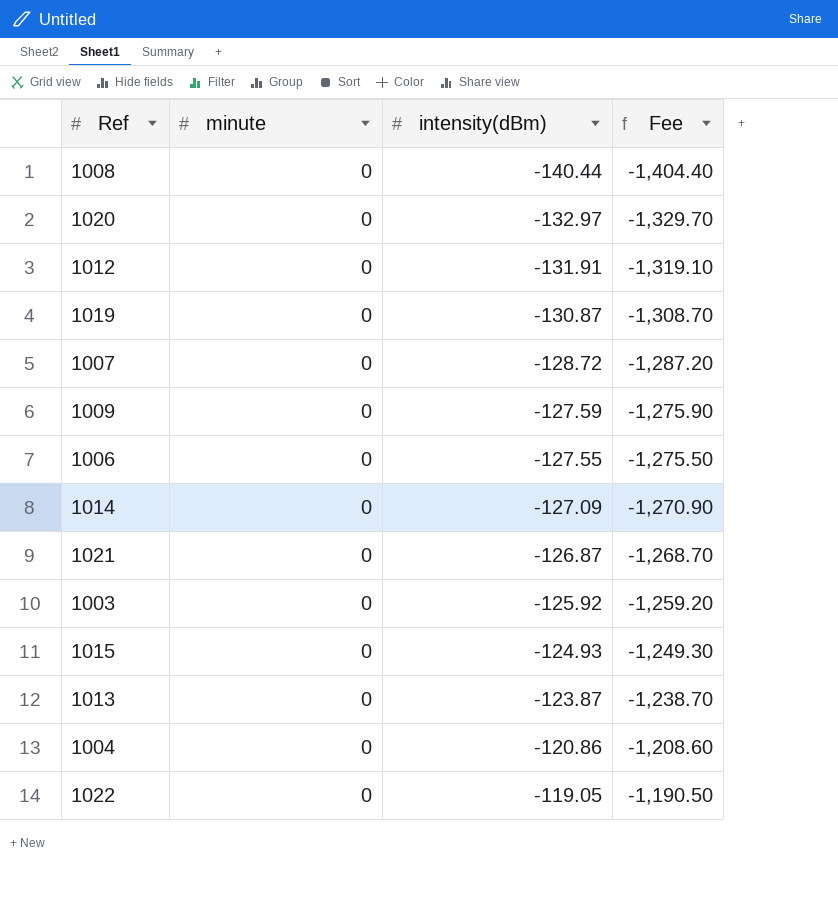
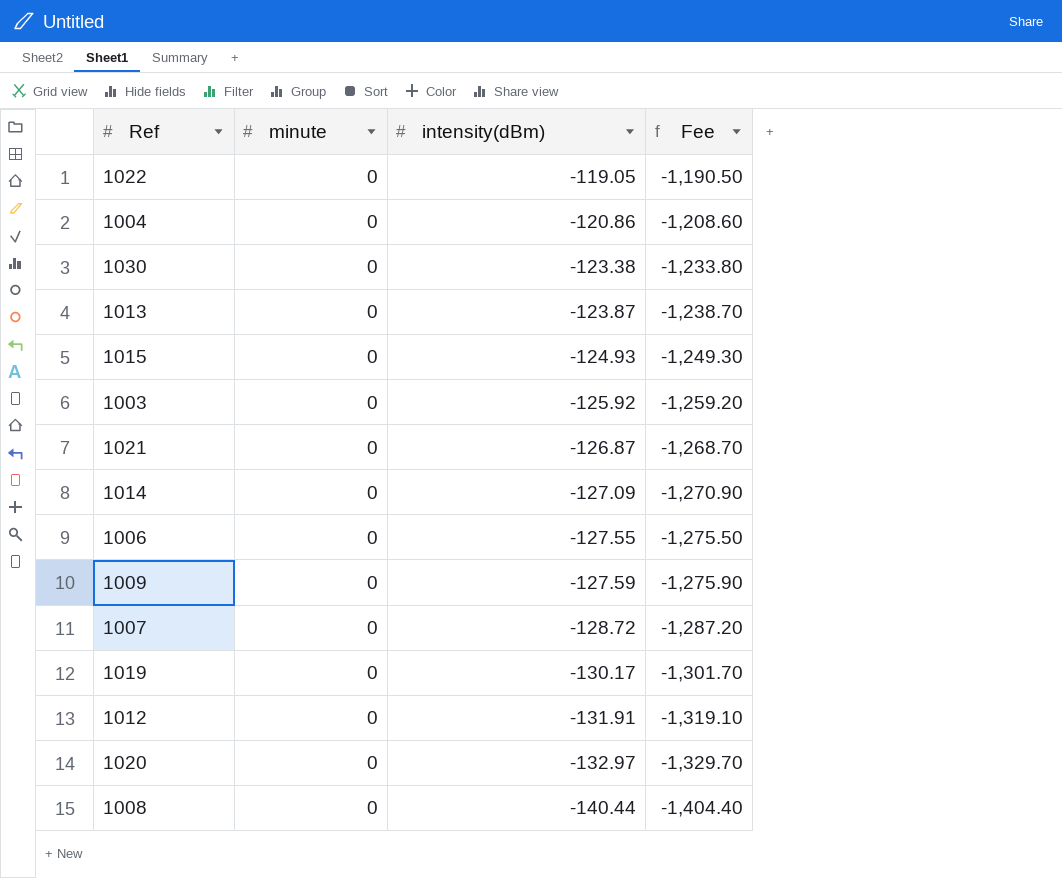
row order: intensity(dBm) ascending -> intensity(dBm) descending
row 1030: none -> 0 | -123.38 | -1,233.80
1019 | intensity(dBm): -130.87 -> -130.17
1019 | Fee: -1,308.70 -> -1,301.70

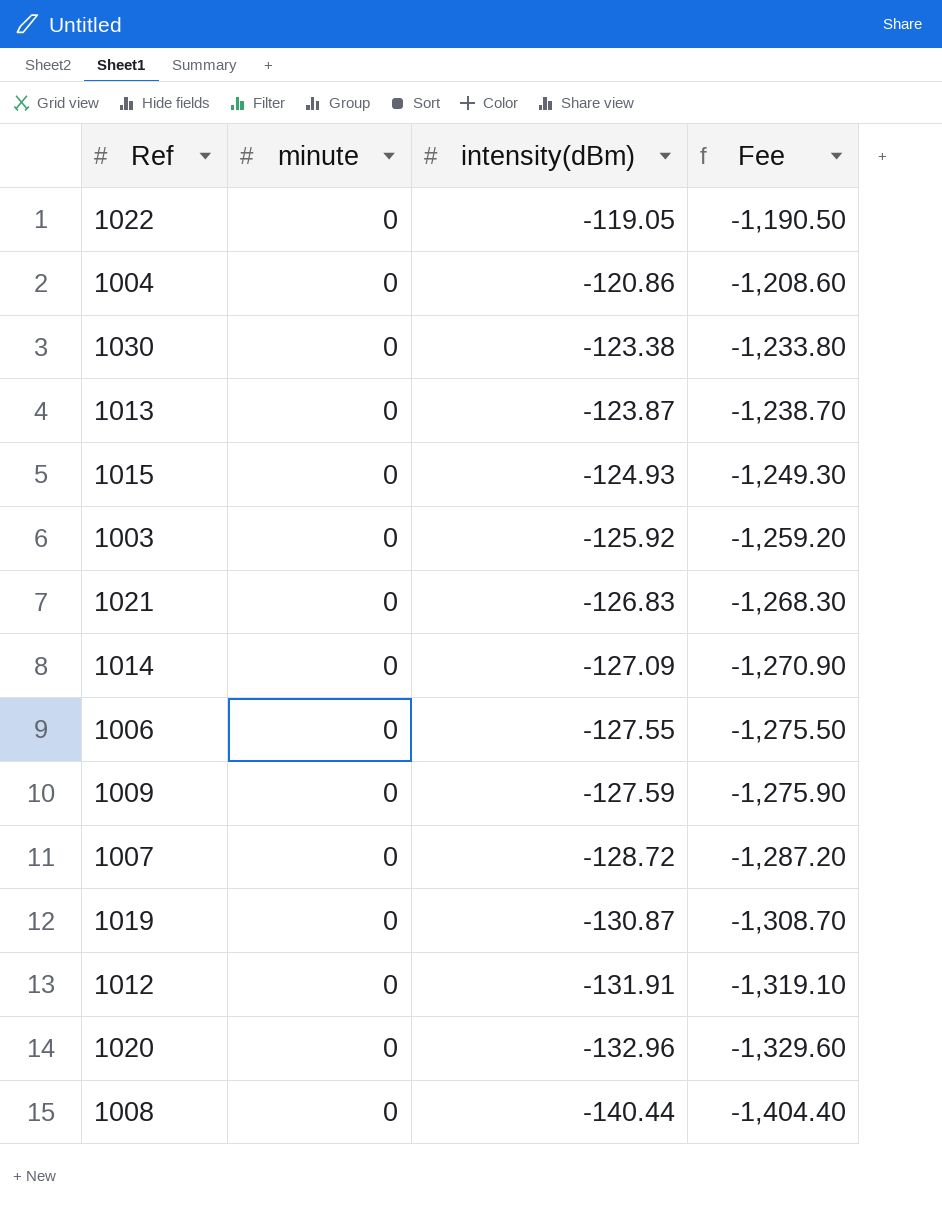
1021 | intensity(dBm): -126.87 -> -126.83
1021 | Fee: -1,268.70 -> -1,268.30
1019 | intensity(dBm): -130.17 -> -130.87
1019 | Fee: -1,301.70 -> -1,308.70
1020 | intensity(dBm): -132.97 -> -132.96
1020 | Fee: -1,329.70 -> -1,329.60

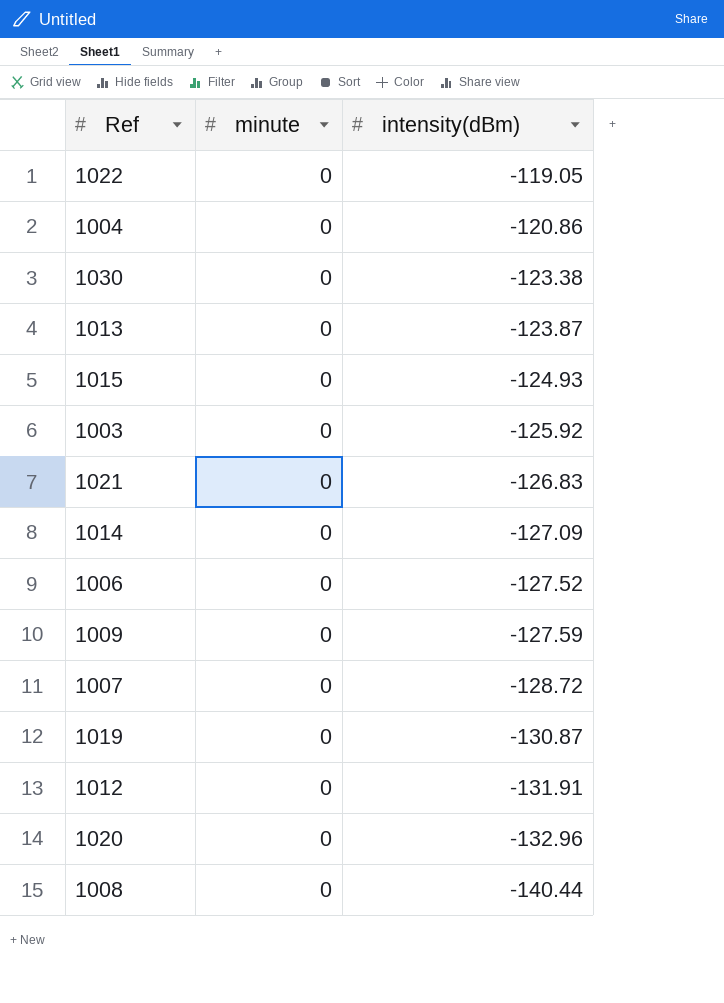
column Fee | formula: [intensity(dBm)] * 10 -> none
1006 | intensity(dBm): -127.55 -> -127.52

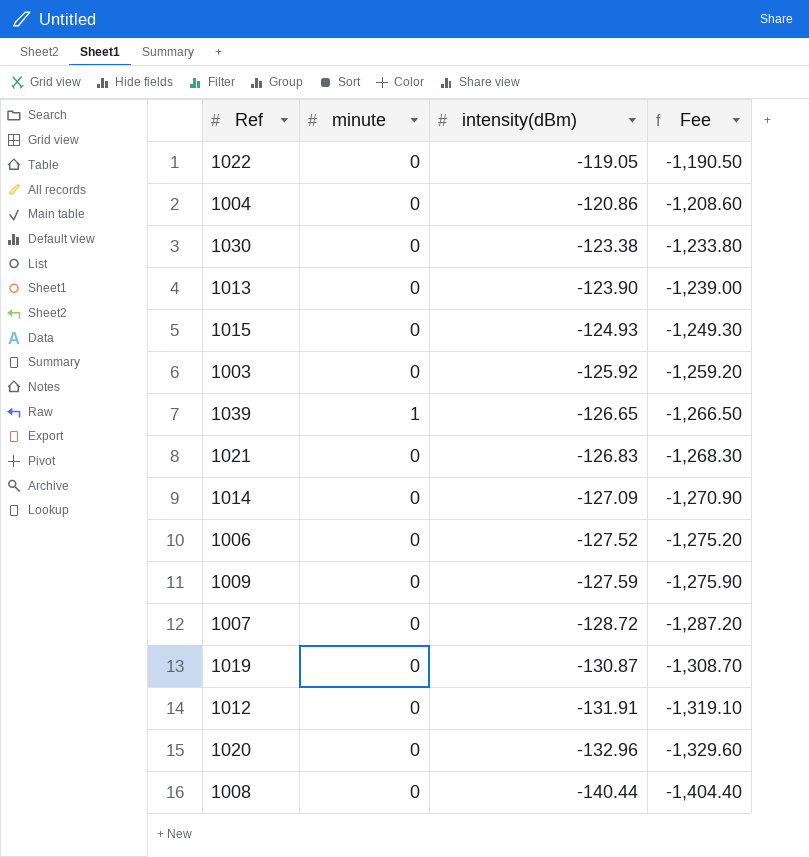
column Fee | formula: none -> [intensity(dBm)] * 10
1013 | intensity(dBm): -123.87 -> -123.90
row 1039: none -> 1 | -126.65 | -1,266.50

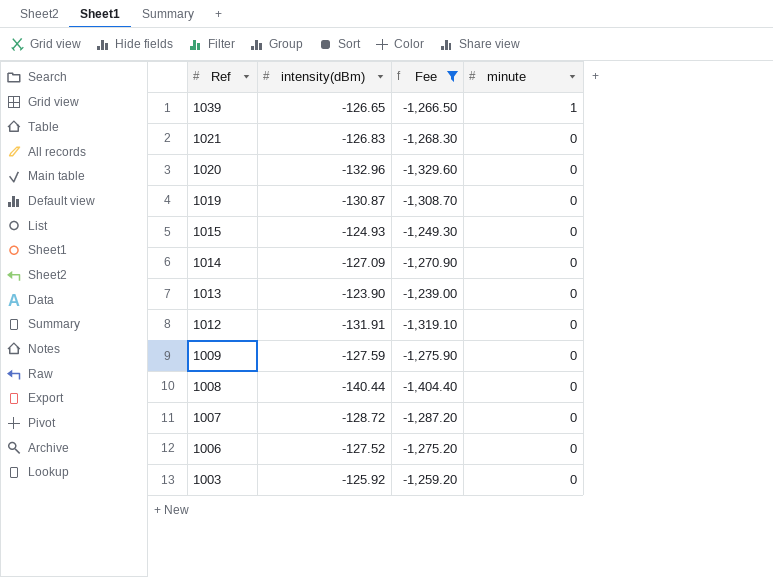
filter: none -> Fee <= -1,239.00
row order: intensity(dBm) descending -> Ref descending
column minute | position: 2 -> 4

